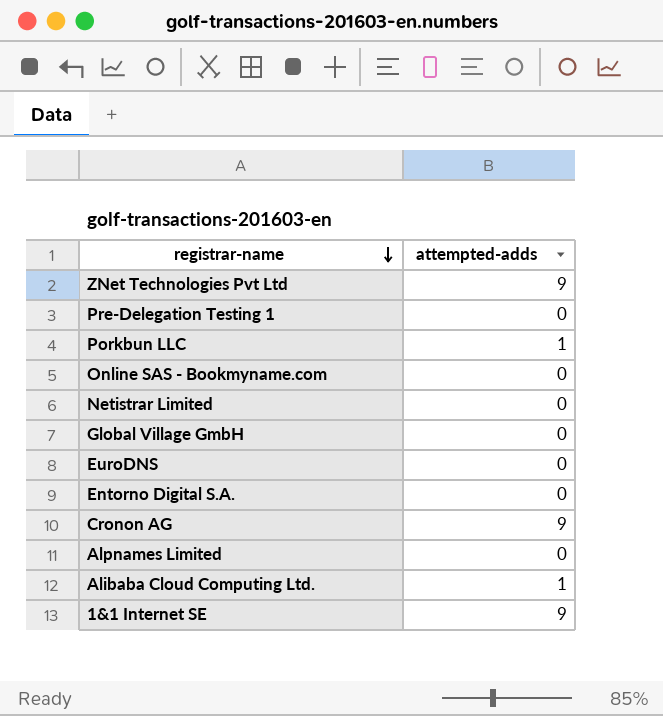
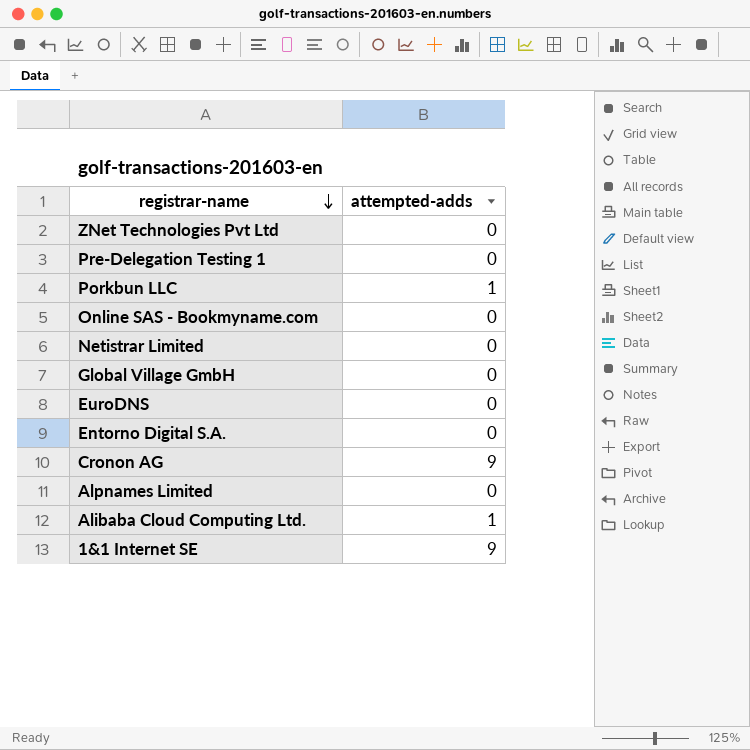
ZNet Technologies Pvt Ltd | attempted-adds: 9 -> 0

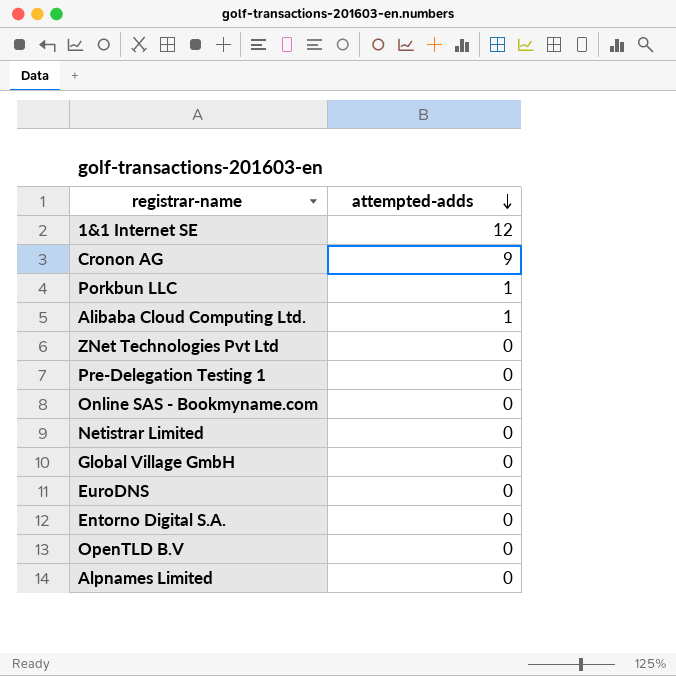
row order: registrar-name descending -> attempted-adds descending
1&1 Internet SE | attempted-adds: 9 -> 12
row OpenTLD B.V: none -> 0

